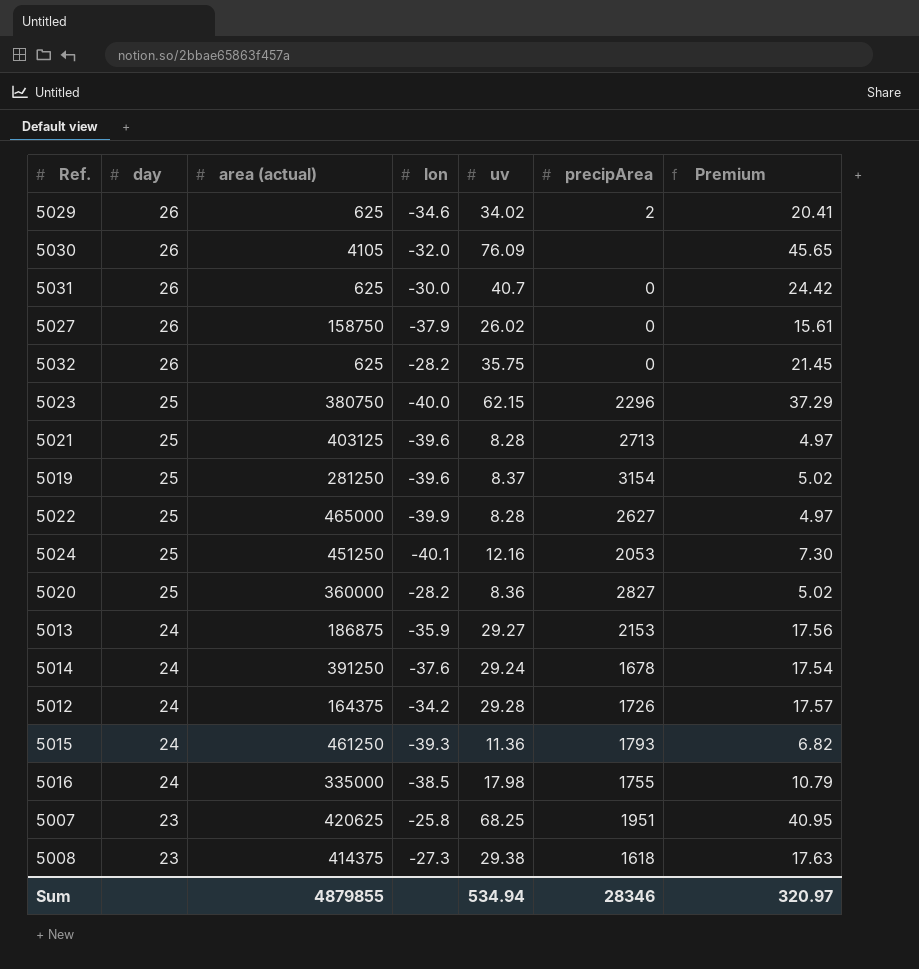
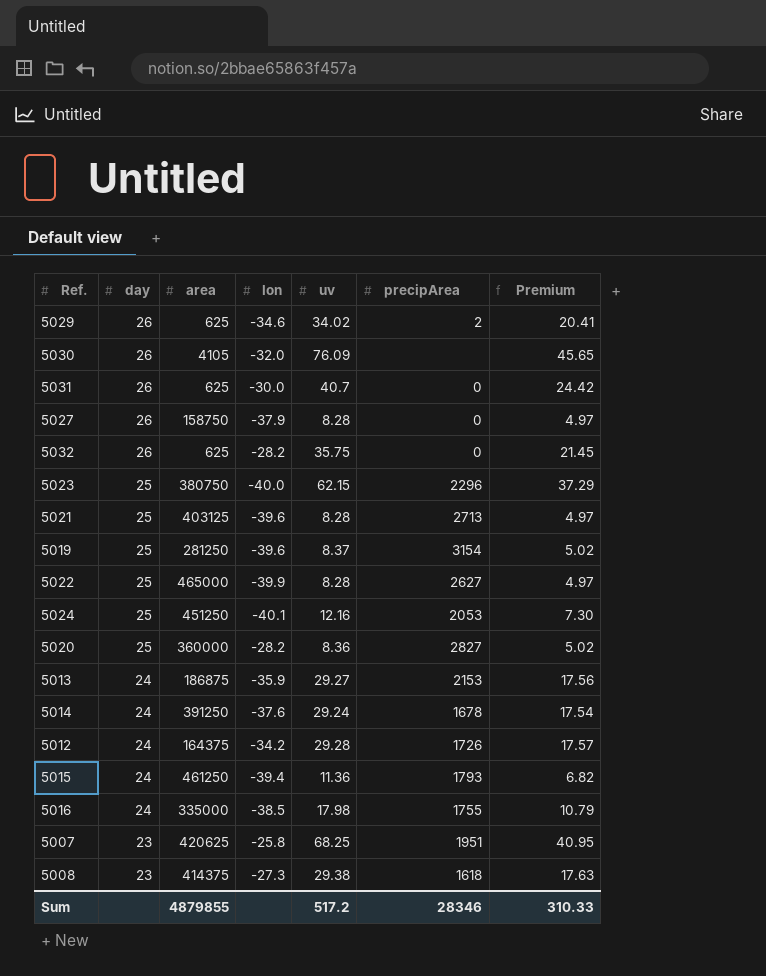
column name: area (actual) -> area
5027 | uv: 26.02 -> 8.28
5027 | Premium: 15.61 -> 4.97
5015 | lon: -39.3 -> -39.4
Sum | uv: 534.94 -> 517.2
Sum | Premium: 320.97 -> 310.33

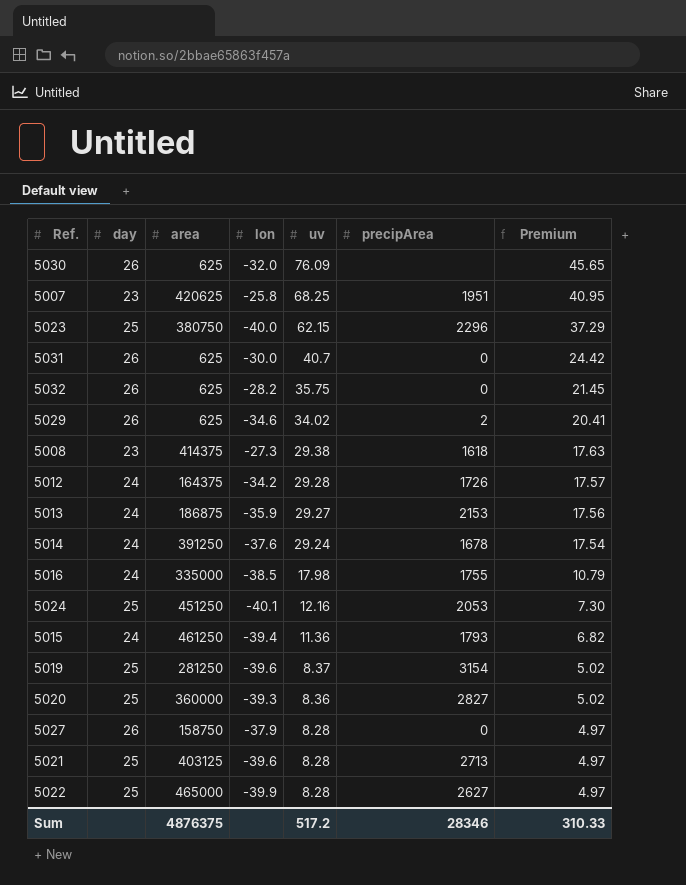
row order: day descending -> uv descending
5030 | area: 4105 -> 625
5020 | lon: -28.2 -> -39.3
Sum | area: 4879855 -> 4876375

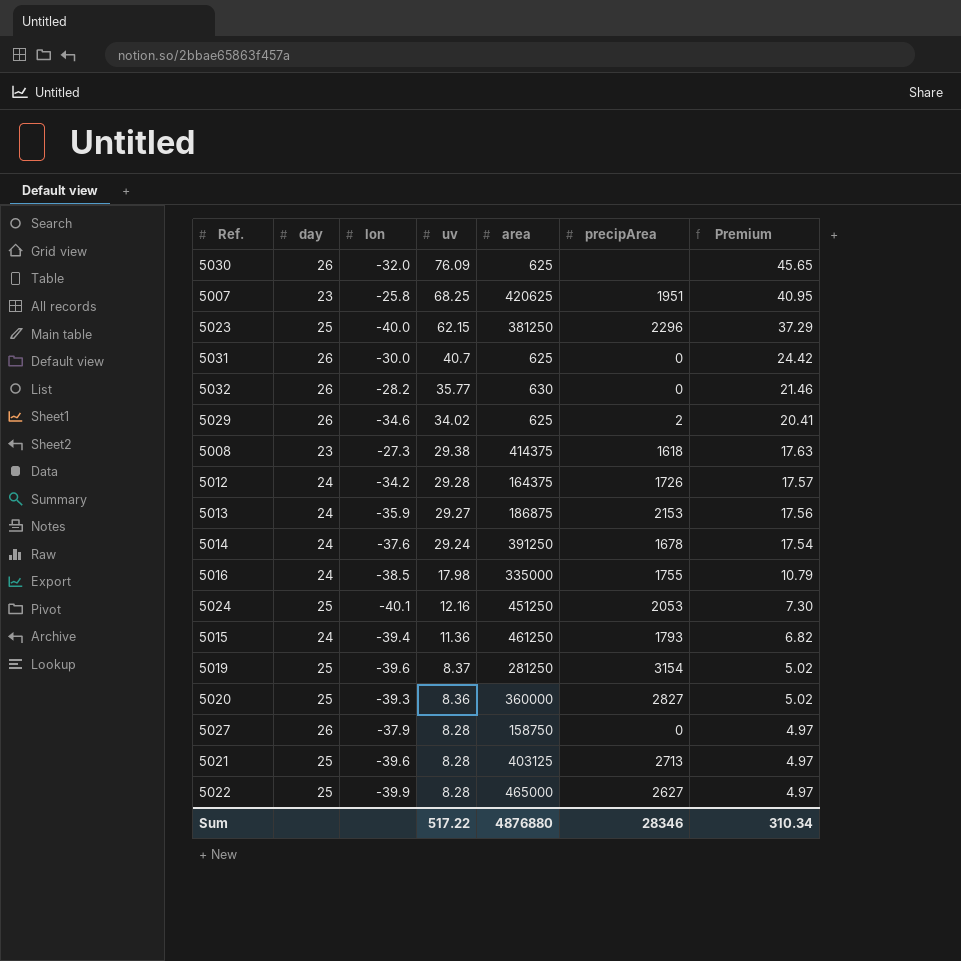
column area | position: 3 -> 5
5023 | area: 380750 -> 381250
5032 | uv: 35.75 -> 35.77
5032 | area: 625 -> 630
5032 | Premium: 21.45 -> 21.46
Sum | uv: 517.2 -> 517.22
Sum | area: 4876375 -> 4876880
Sum | Premium: 310.33 -> 310.34

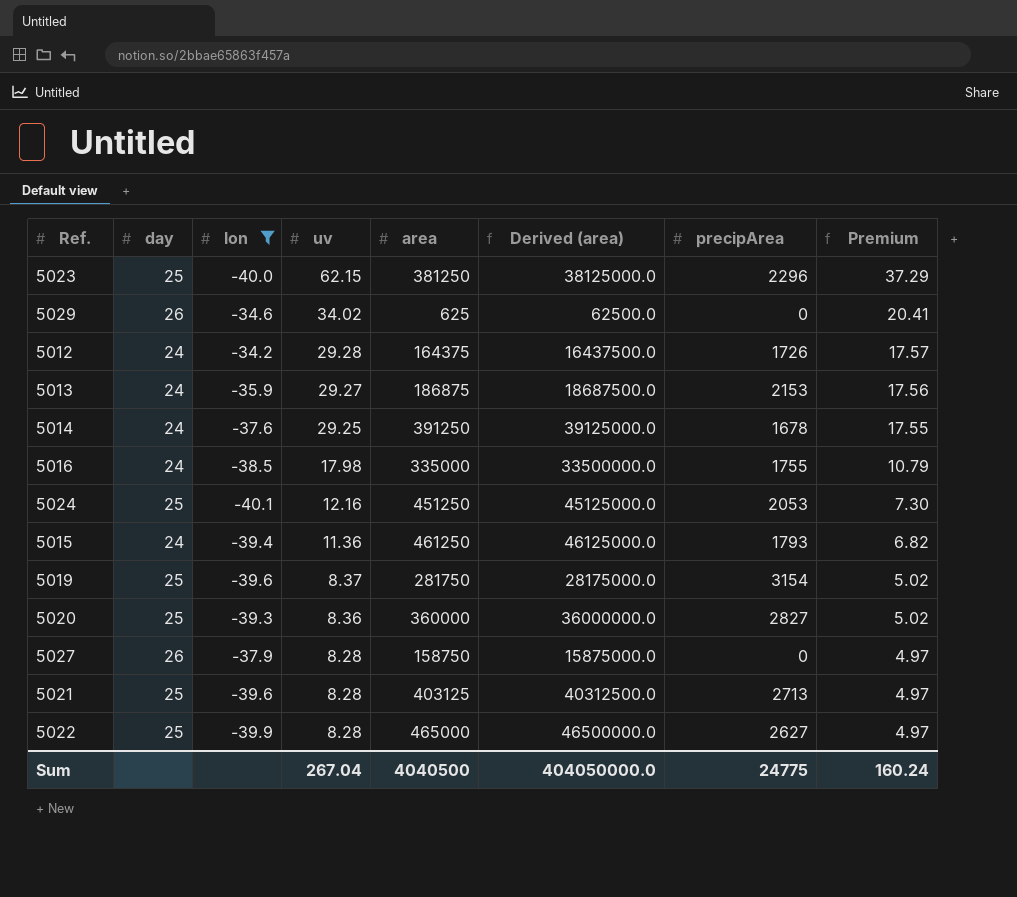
filter: none -> lon <= -34.2
column Derived (area) | formula: none -> [area] * 100
5029 | precipArea: 2 -> 0
5014 | uv: 29.24 -> 29.25
5014 | Premium: 17.54 -> 17.55
5019 | area: 281250 -> 281750
Sum | uv: 517.22 -> 267.04
Sum | area: 4876880 -> 4040500
Sum | precipArea: 28346 -> 24775
Sum | Premium: 310.34 -> 160.24

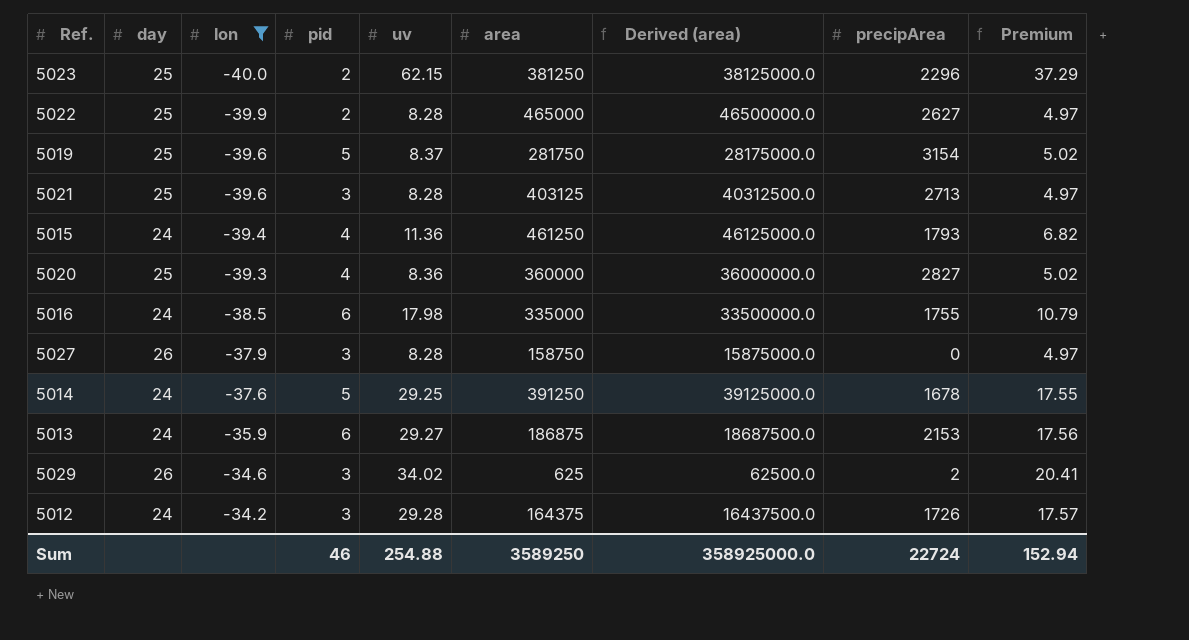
row order: uv descending -> lon ascending
column pid | position: none -> 4
row 5024: 25 | -40.1 | 12.16 | 451250 | 45125000.0 | 2053 | 7.30 -> none
5029 | precipArea: 0 -> 2
Sum | uv: 267.04 -> 254.88
Sum | area: 4040500 -> 3589250
Sum | Derived (area): 404050000.0 -> 358925000.0
Sum | precipArea: 24775 -> 22724
Sum | Premium: 160.24 -> 152.94

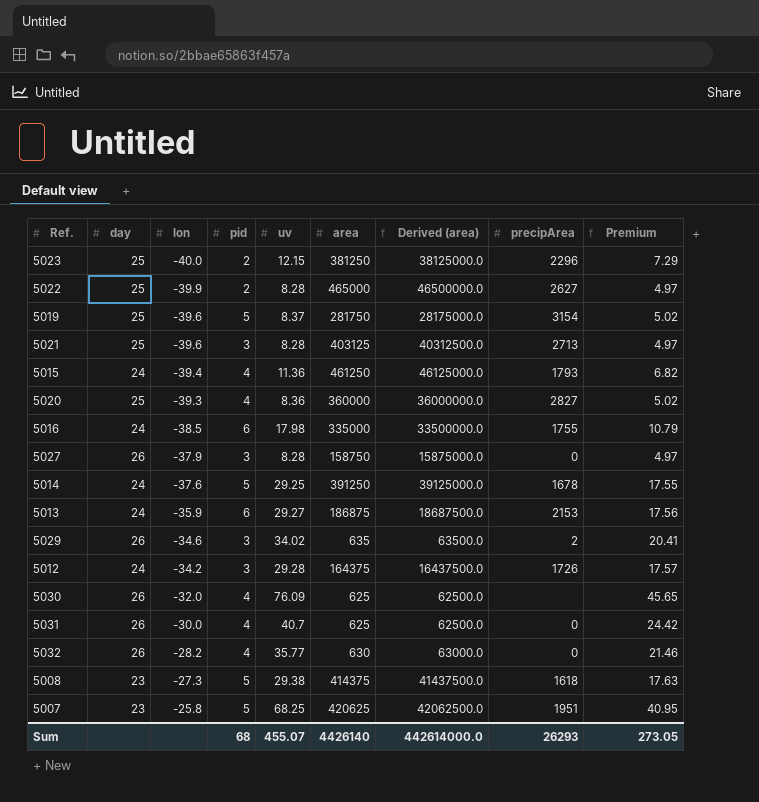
filter: lon <= -34.2 -> none
5023 | uv: 62.15 -> 12.15
5023 | Premium: 37.29 -> 7.29
5029 | area: 625 -> 635
5029 | Derived (area): 62500.0 -> 63500.0
Sum | pid: 46 -> 68
Sum | uv: 254.88 -> 455.07
Sum | area: 3589250 -> 4426140
Sum | Derived (area): 358925000.0 -> 442614000.0
Sum | precipArea: 22724 -> 26293
Sum | Premium: 152.94 -> 273.05

